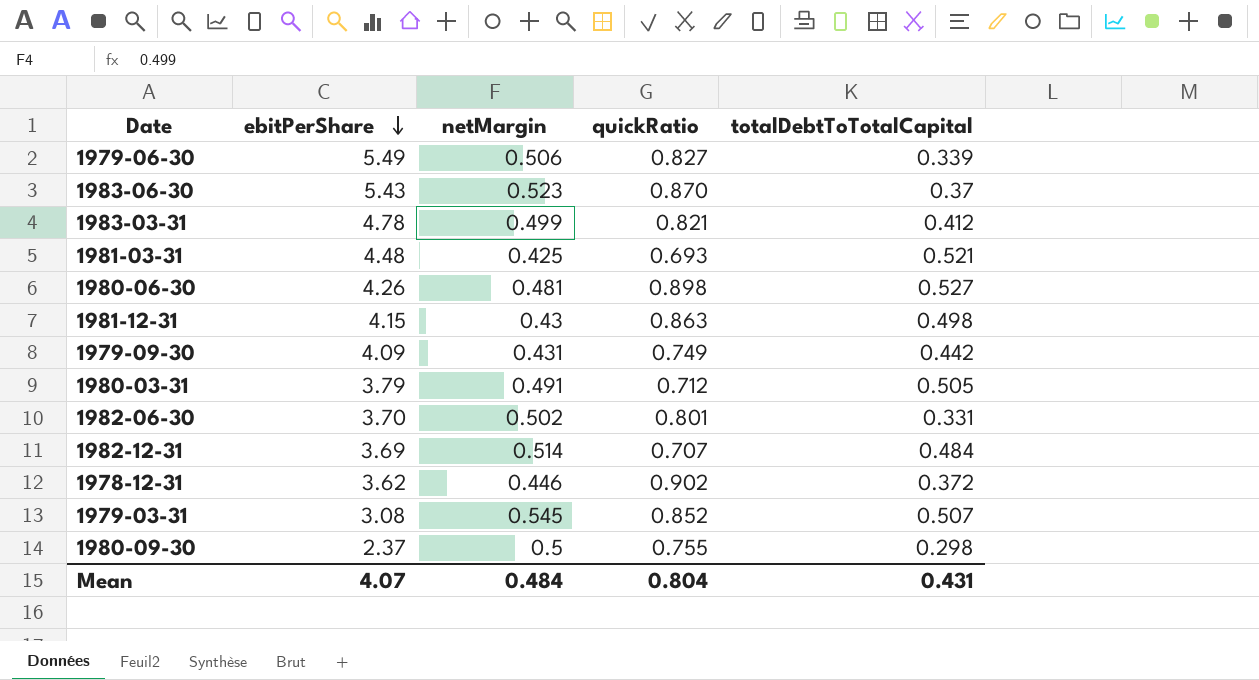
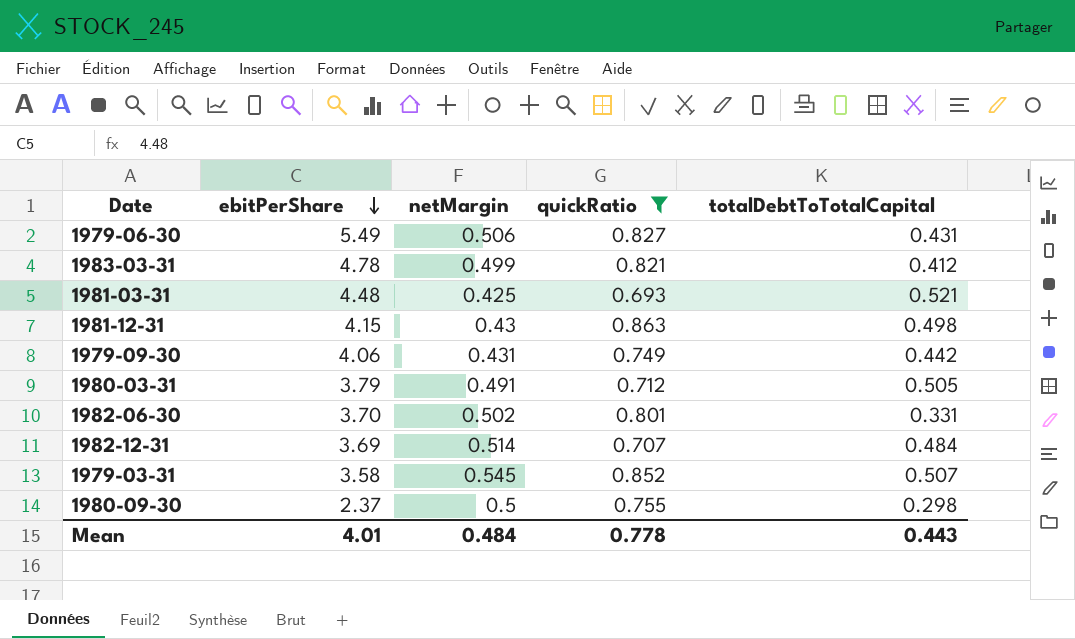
filter: none -> quickRatio <= 0.863
1979-06-30 | totalDebtToTotalCapital: 0.339 -> 0.431
1979-09-30 | ebitPerShare: 4.09 -> 4.06
1979-03-31 | ebitPerShare: 3.08 -> 3.58
Mean | ebitPerShare: 4.07 -> 4.01
Mean | quickRatio: 0.804 -> 0.778
Mean | totalDebtToTotalCapital: 0.431 -> 0.443

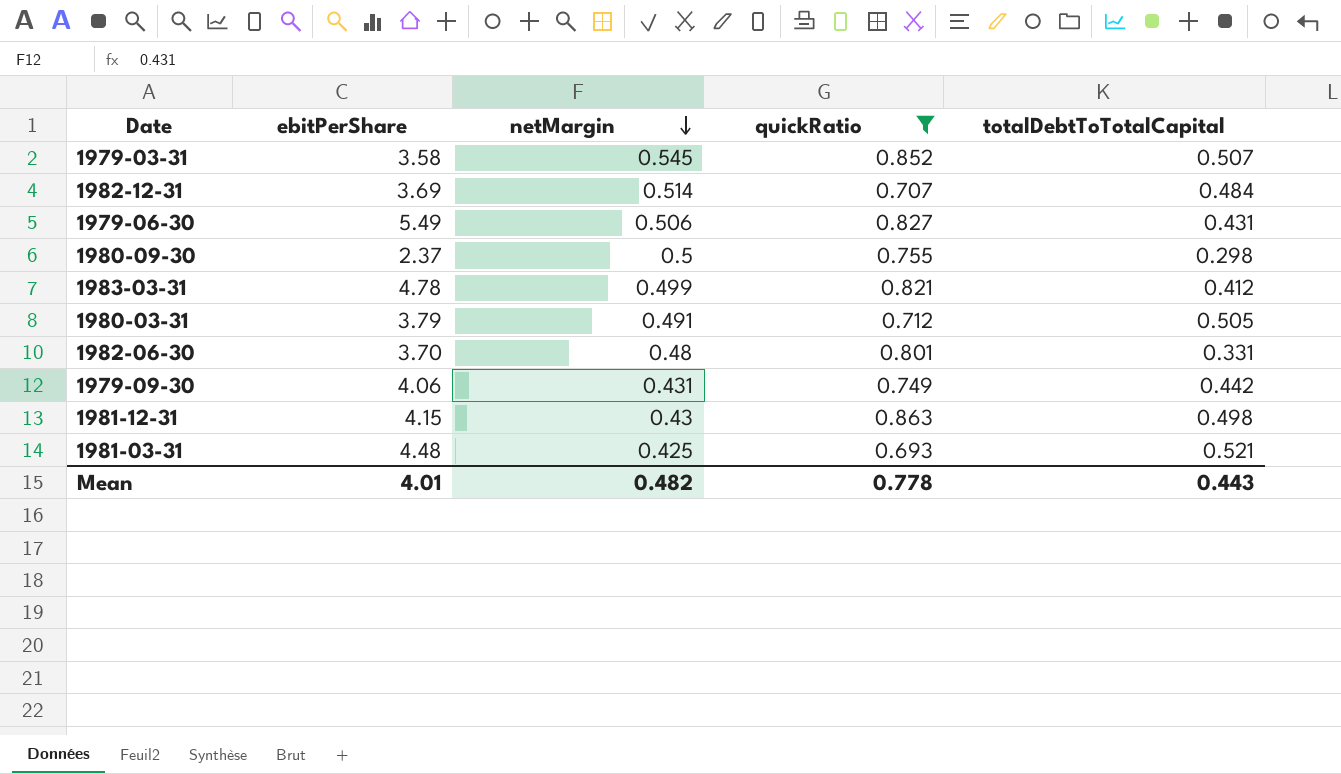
row order: ebitPerShare descending -> netMargin descending
1982-06-30 | netMargin: 0.502 -> 0.48
Mean | netMargin: 0.484 -> 0.482

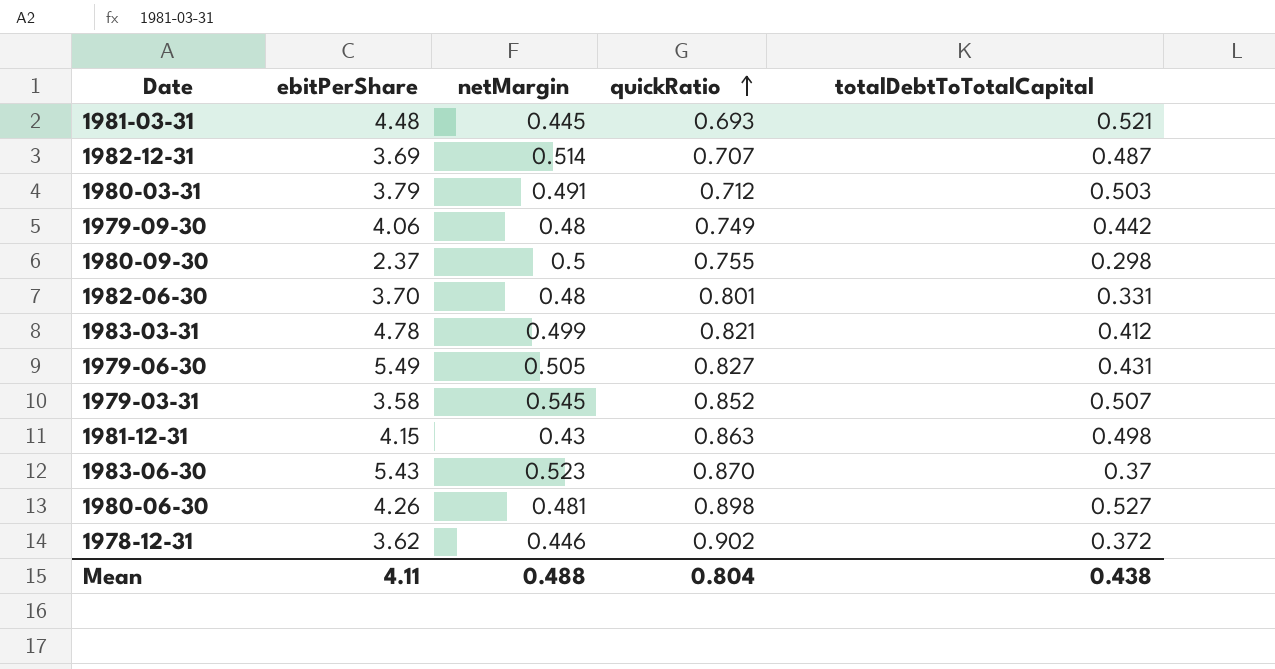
filter: quickRatio <= 0.863 -> none
row order: netMargin descending -> quickRatio ascending
1981-03-31 | netMargin: 0.425 -> 0.445
1982-12-31 | totalDebtToTotalCapital: 0.484 -> 0.487
1980-03-31 | totalDebtToTotalCapital: 0.505 -> 0.503
1979-09-30 | netMargin: 0.431 -> 0.48
1979-06-30 | netMargin: 0.506 -> 0.505
Mean | ebitPerShare: 4.01 -> 4.11
Mean | netMargin: 0.482 -> 0.488
Mean | quickRatio: 0.778 -> 0.804
Mean | totalDebtToTotalCapital: 0.443 -> 0.438

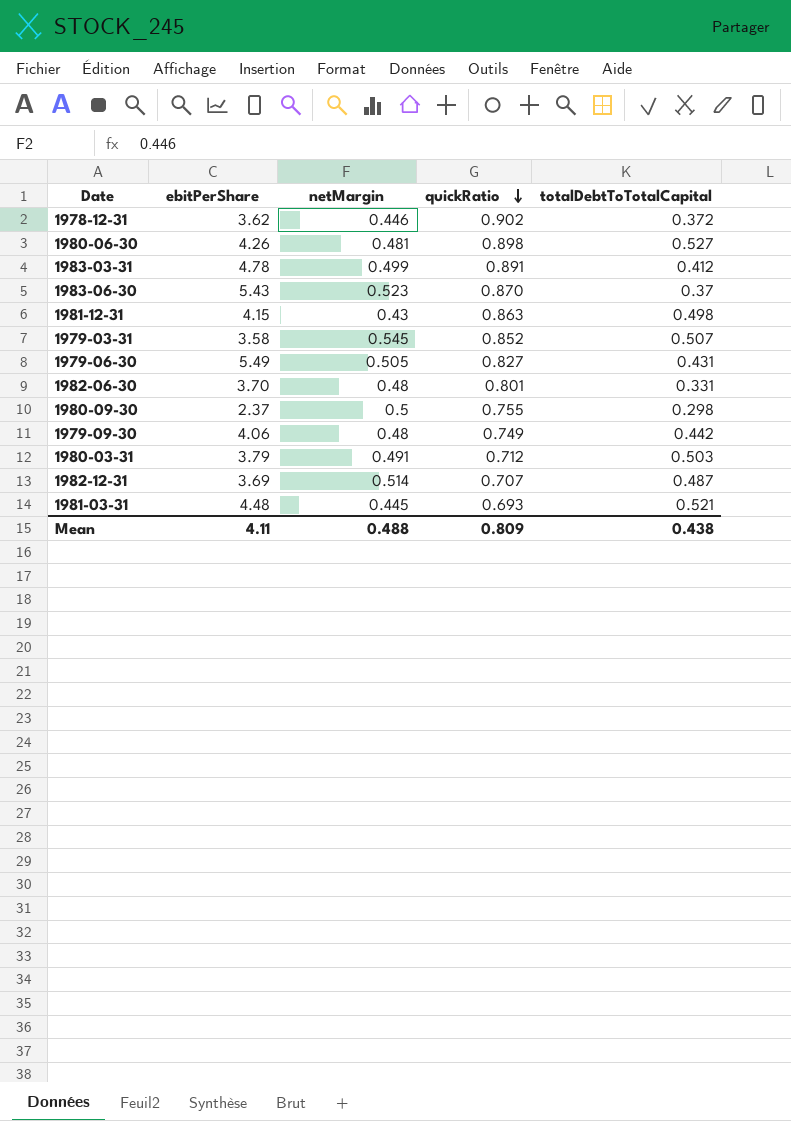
row order: quickRatio ascending -> quickRatio descending
1983-03-31 | quickRatio: 0.821 -> 0.891
Mean | quickRatio: 0.804 -> 0.809

